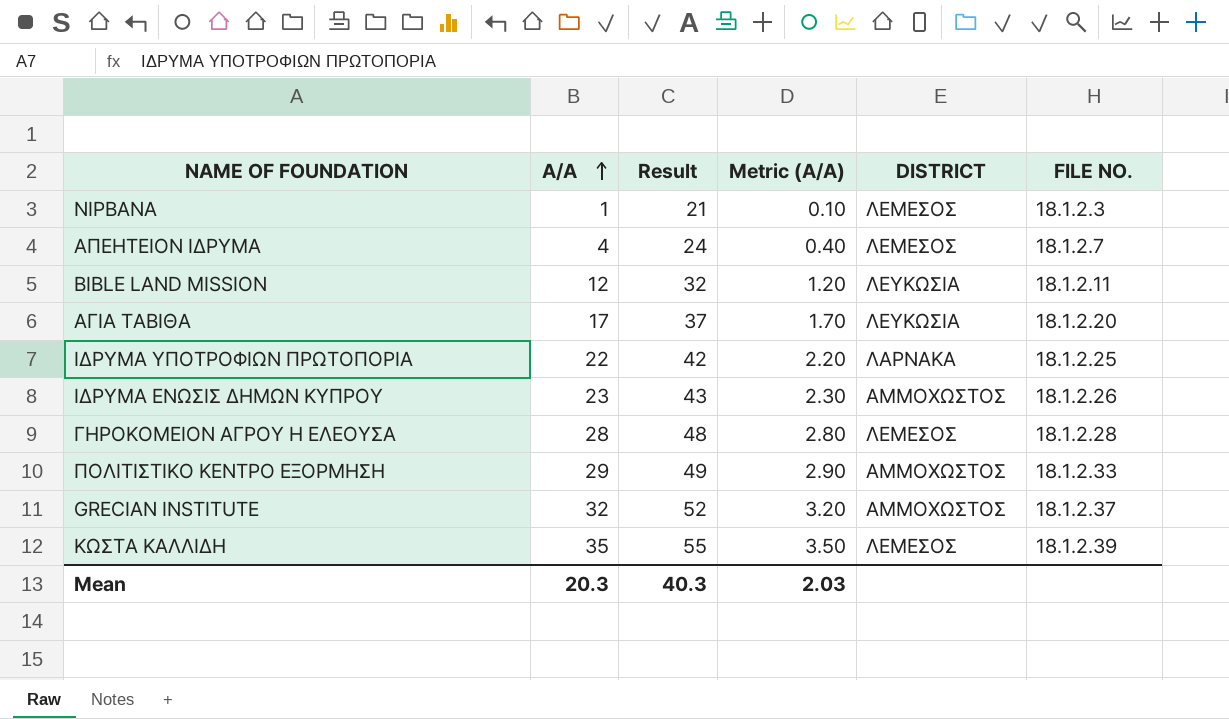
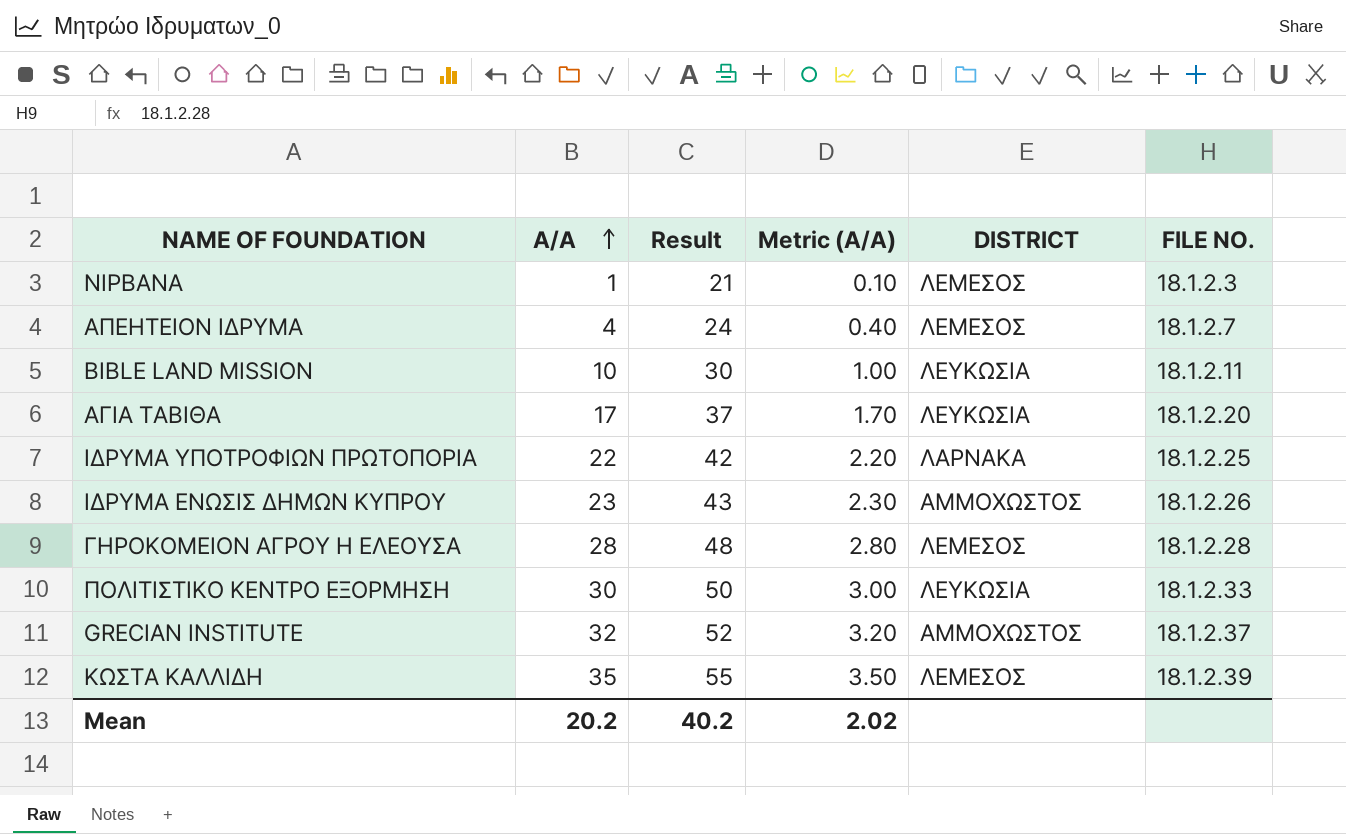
BIBLE LAND MISSION | A/A: 12 -> 10
BIBLE LAND MISSION | Result: 32 -> 30
BIBLE LAND MISSION | Metric (A/A): 1.20 -> 1.00
ΠΟΛΙΤΙΣΤΙΚΟ ΚΕΝΤΡΟ ΕΞΟΡΜΗΣΗ | A/A: 29 -> 30
ΠΟΛΙΤΙΣΤΙΚΟ ΚΕΝΤΡΟ ΕΞΟΡΜΗΣΗ | Result: 49 -> 50
ΠΟΛΙΤΙΣΤΙΚΟ ΚΕΝΤΡΟ ΕΞΟΡΜΗΣΗ | Metric (A/A): 2.90 -> 3.00
ΠΟΛΙΤΙΣΤΙΚΟ ΚΕΝΤΡΟ ΕΞΟΡΜΗΣΗ | DISTRICT: ΑΜΜΟΧΩΣΤΟΣ -> ΛΕΥΚΩΣΙΑ
Mean | A/A: 20.3 -> 20.2
Mean | Result: 40.3 -> 40.2
Mean | Metric (A/A): 2.03 -> 2.02

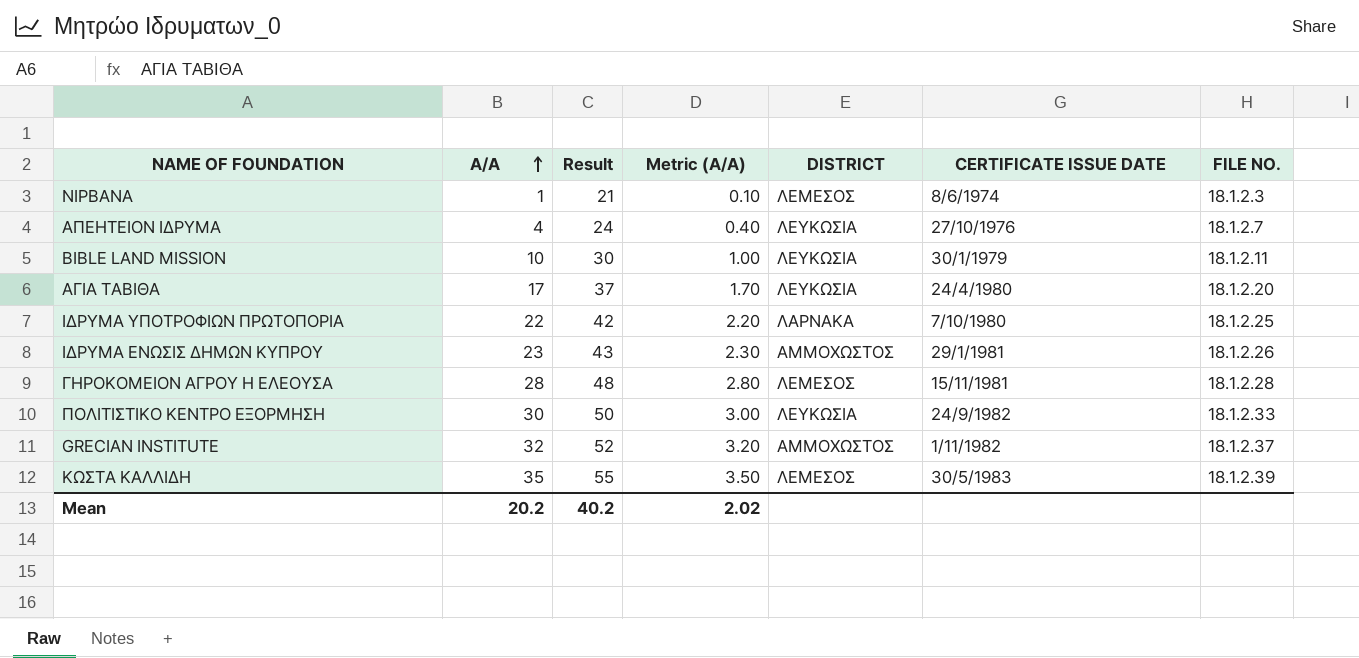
column CERTIFICATE ISSUE DATE | position: none -> 6
ΑΠΕΗΤΕΙΟΝ ΙΔΡΥΜΑ | DISTRICT: ΛΕΜΕΣΟΣ -> ΛΕΥΚΩΣΙΑ

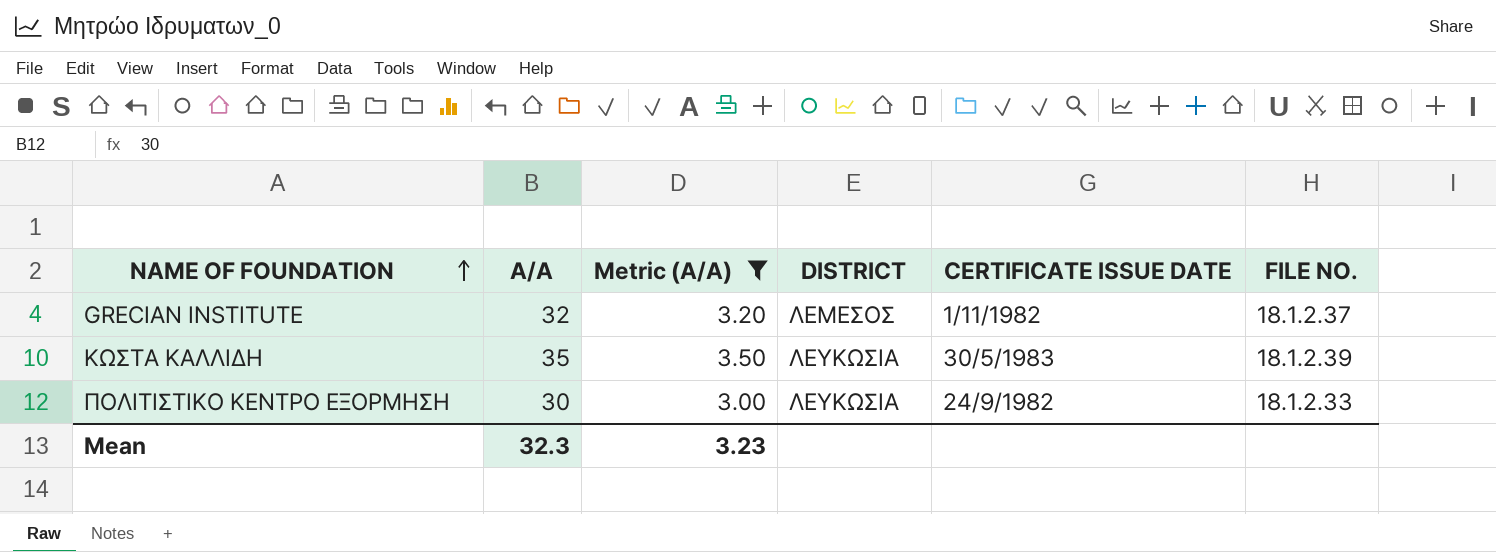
filter: none -> Metric (A/A) >= 3.00
row order: A/A ascending -> NAME OF FOUNDATION ascending
column Result | formula: [A/A] + 20 -> none
GRECIAN INSTITUTE | DISTRICT: ΑΜΜΟΧΩΣΤΟΣ -> ΛΕΜΕΣΟΣ
ΚΩΣΤΑ ΚΑΛΛΙΔΗ | DISTRICT: ΛΕΜΕΣΟΣ -> ΛΕΥΚΩΣΙΑ
Mean | A/A: 20.2 -> 32.3
Mean | Metric (A/A): 2.02 -> 3.23

